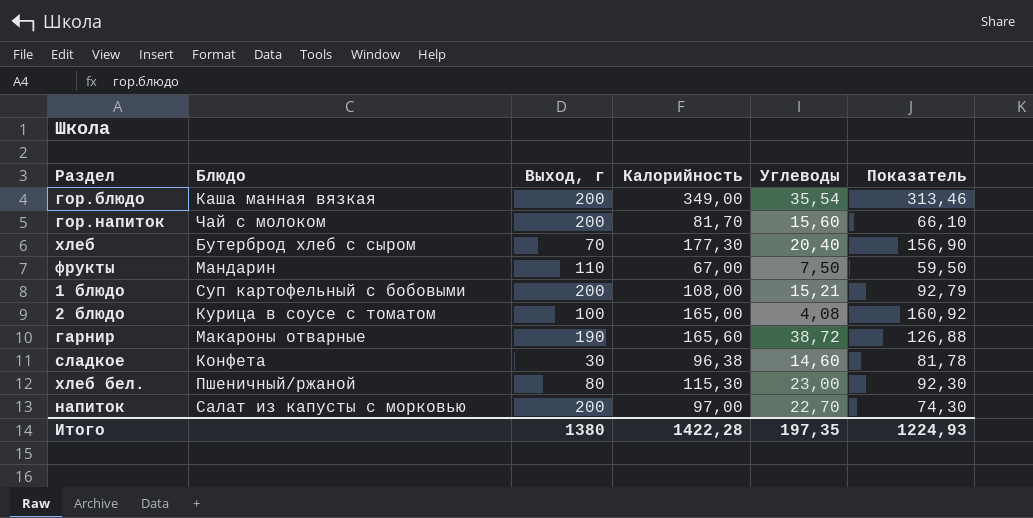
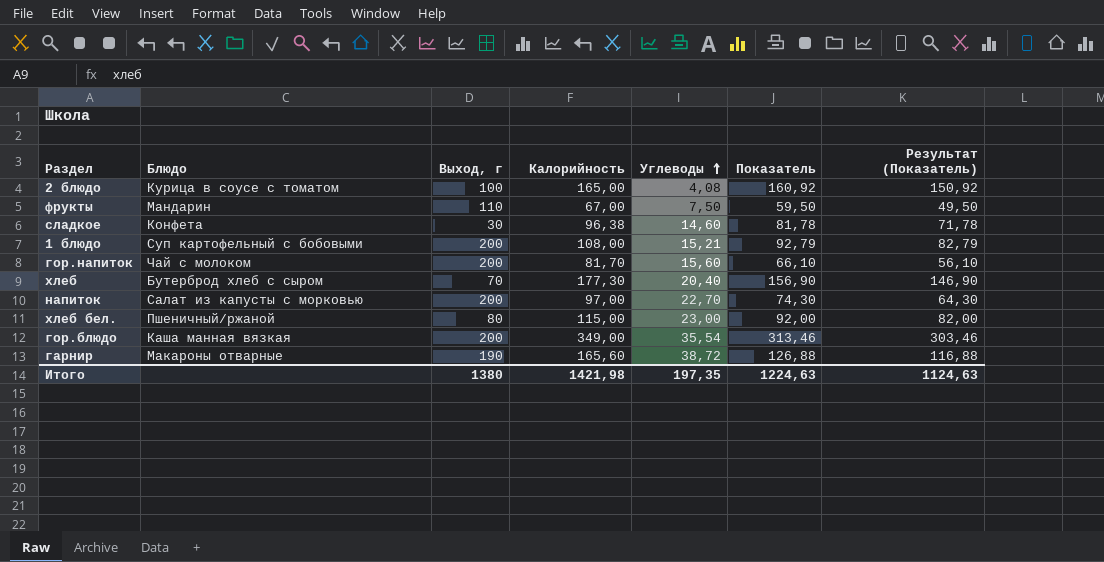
row order: none -> Углеводы ascending
column Результат (Показатель) | formula: none -> [Показатель] - 10
хлеб бел. | Калорийность: 115,30 -> 115,00
хлеб бел. | Показатель: 92,30 -> 92,00
Итого | Калорийность: 1422,28 -> 1421,98
Итого | Показатель: 1224,93 -> 1224,63

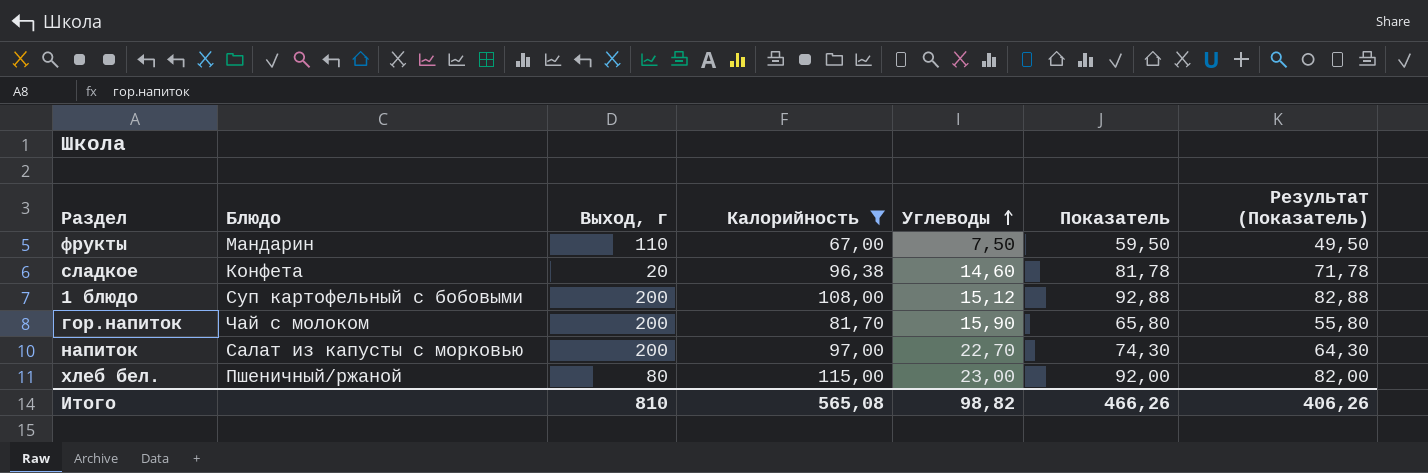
filter: none -> Калорийность <= 115,00
сладкое | Выход, г: 30 -> 20
1 блюдо | Углеводы: 15,21 -> 15,12
1 блюдо | Показатель: 92,79 -> 92,88
1 блюдо | Результат (Показатель): 82,79 -> 82,88
гор.напиток | Углеводы: 15,60 -> 15,90
гор.напиток | Показатель: 66,10 -> 65,80
гор.напиток | Результат (Показатель): 56,10 -> 55,80
Итого | Выход, г: 1380 -> 810
Итого | Калорийность: 1421,98 -> 565,08
Итого | Углеводы: 197,35 -> 98,82
Итого | Показатель: 1224,63 -> 466,26
Итого | Результат (Показатель): 1124,63 -> 406,26

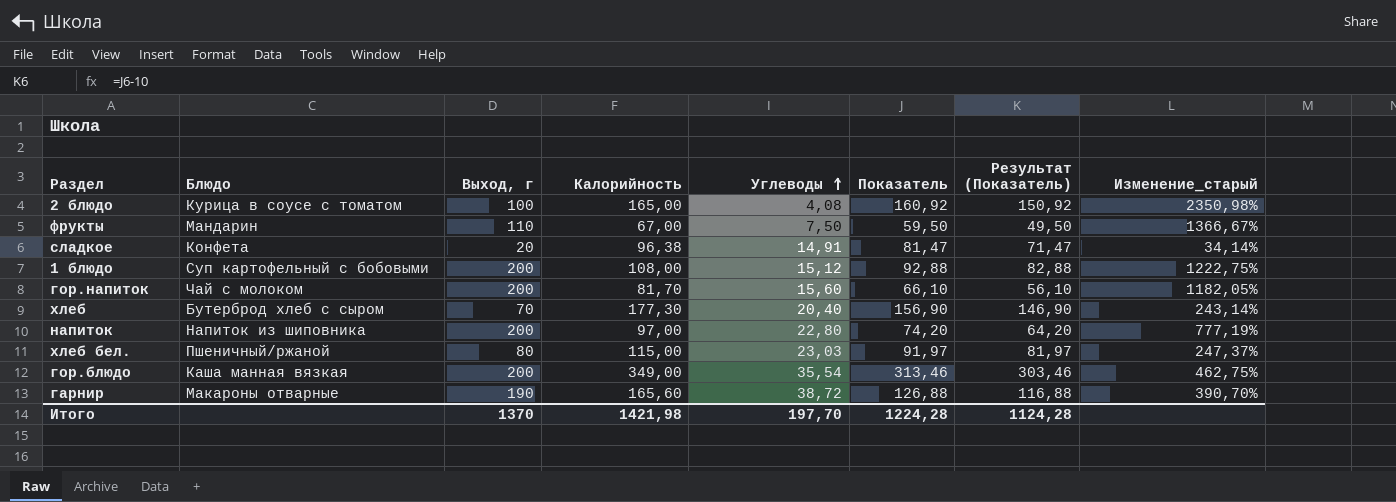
filter: Калорийность <= 115,00 -> none
column Изменение_старый | formula: none -> ([Выход, г] - [Углеводы]) / [Углеводы]
сладкое | Углеводы: 14,60 -> 14,91
сладкое | Показатель: 81,78 -> 81,47
сладкое | Результат (Показатель): 71,78 -> 71,47
гор.напиток | Углеводы: 15,90 -> 15,60
гор.напиток | Показатель: 65,80 -> 66,10
гор.напиток | Результат (Показатель): 55,80 -> 56,10
напиток | Блюдо: Салат из капусты с морковью -> Напиток из шиповника
напиток | Углеводы: 22,70 -> 22,80
напиток | Показатель: 74,30 -> 74,20
напиток | Результат (Показатель): 64,30 -> 64,20
хлеб бел. | Углеводы: 23,00 -> 23,03
хлеб бел. | Показатель: 92,00 -> 91,97
хлеб бел. | Результат (Показатель): 82,00 -> 81,97
Итого | Выход, г: 810 -> 1370
Итого | Калорийность: 565,08 -> 1421,98
Итого | Углеводы: 98,82 -> 197,70
Итого | Показатель: 466,26 -> 1224,28
Итого | Результат (Показатель): 406,26 -> 1124,28

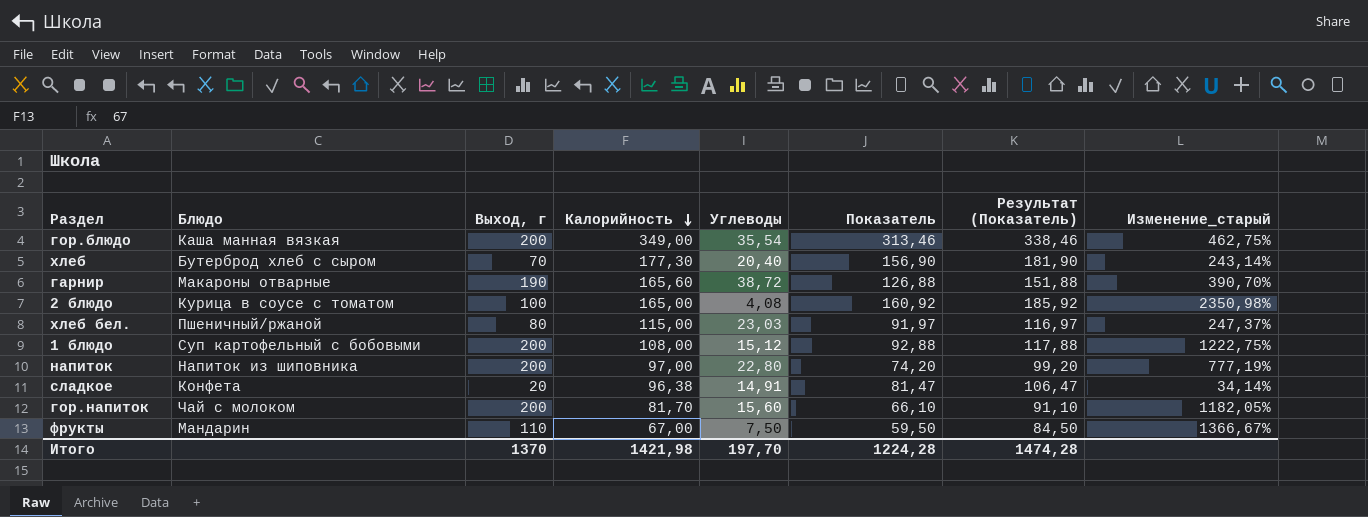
row order: Углеводы ascending -> Калорийность descending
column Результат (Показатель) | formula: [Показатель] - 10 -> [Показатель] + 25
Итого | Результат (Показатель): 1124,28 -> 1474,28

